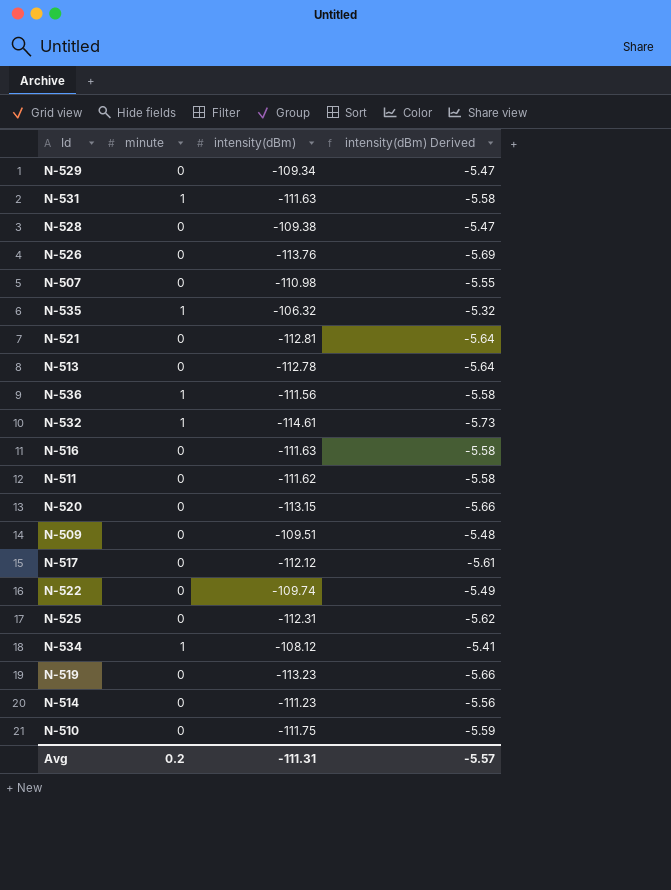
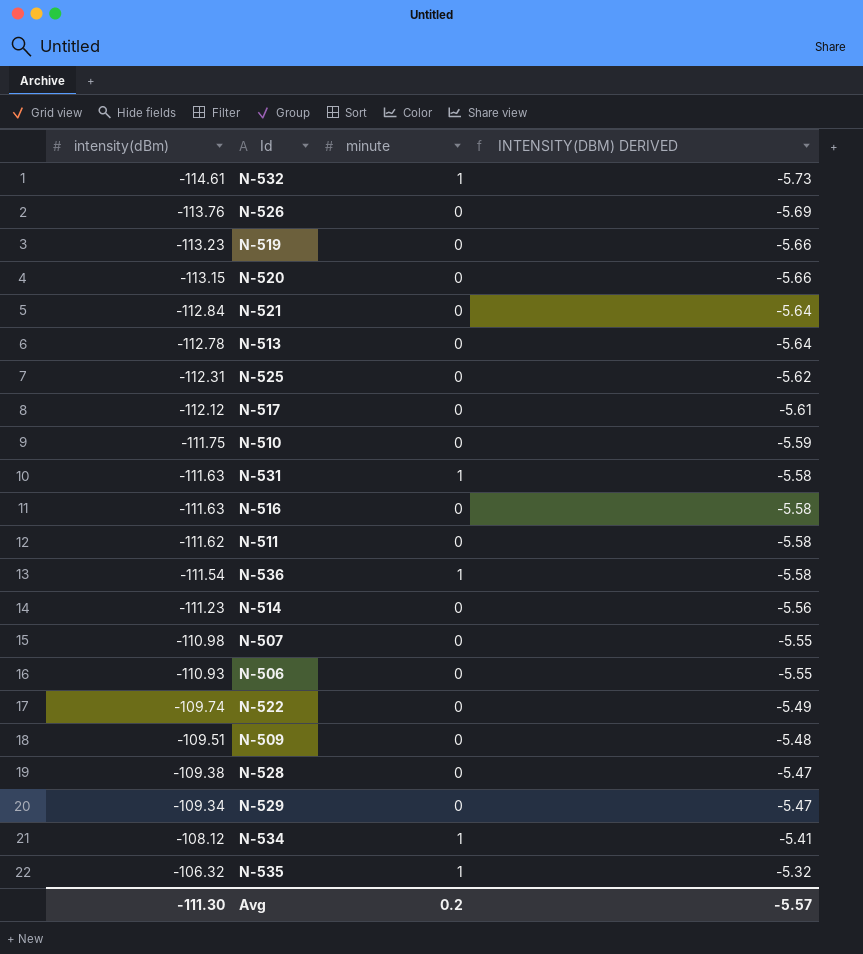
row order: none -> intensity(dBm) ascending
column intensity(dBm) | position: 3 -> 1
column name: intensity(dBm) Derived -> INTENSITY(DBM) DERIVED
N-521 | intensity(dBm): -112.81 -> -112.84
N-536 | intensity(dBm): -111.56 -> -111.54
row N-506: none -> -110.93 | 0 | -5.55
Avg | intensity(dBm): -111.31 -> -111.30

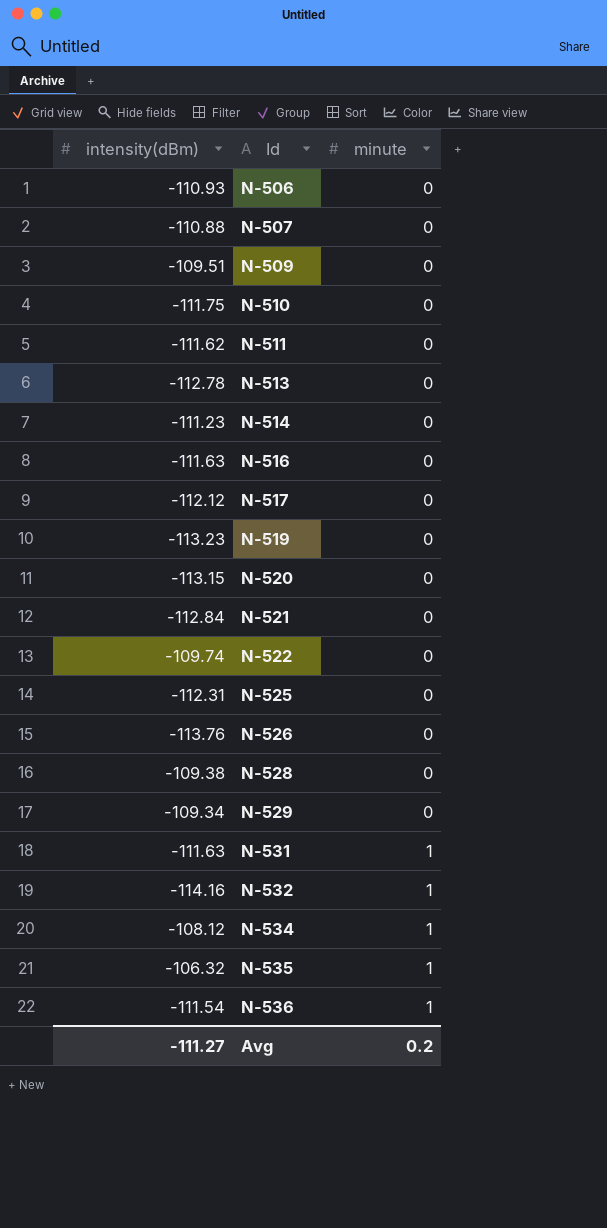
row order: intensity(dBm) ascending -> Id ascending
column INTENSITY(DBM) DERIVED | formula: [intensity(dBm)] * 0.05 -> none
N-507 | intensity(dBm): -110.98 -> -110.88
N-532 | intensity(dBm): -114.61 -> -114.16
Avg | intensity(dBm): -111.30 -> -111.27

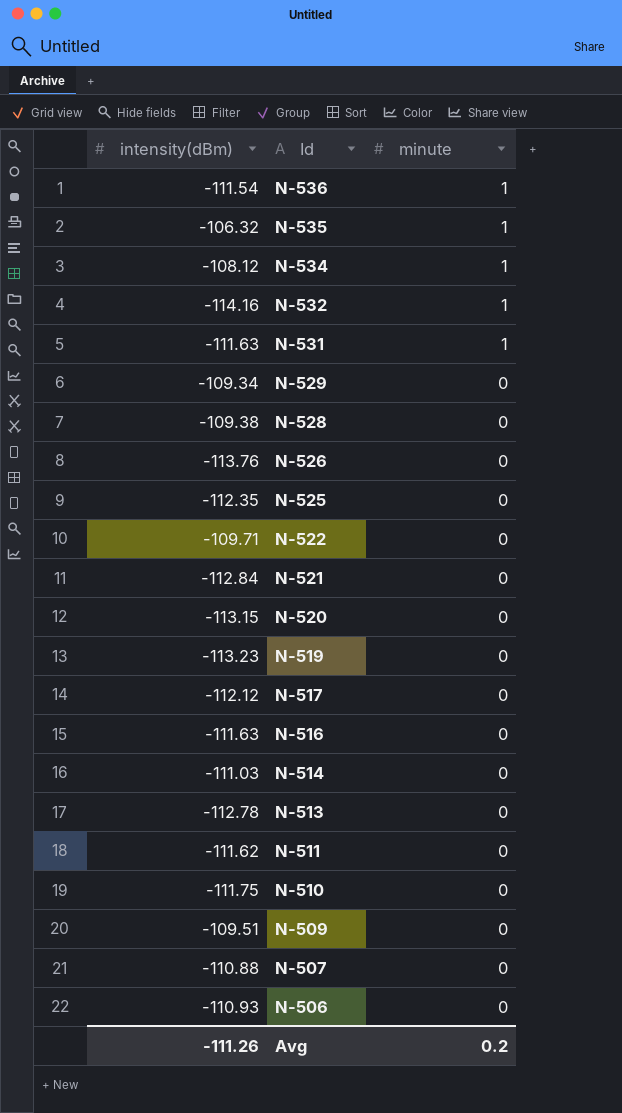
row order: Id ascending -> Id descending
N-525 | intensity(dBm): -112.31 -> -112.35
N-522 | intensity(dBm): -109.74 -> -109.71
N-514 | intensity(dBm): -111.23 -> -111.03
Avg | intensity(dBm): -111.27 -> -111.26

